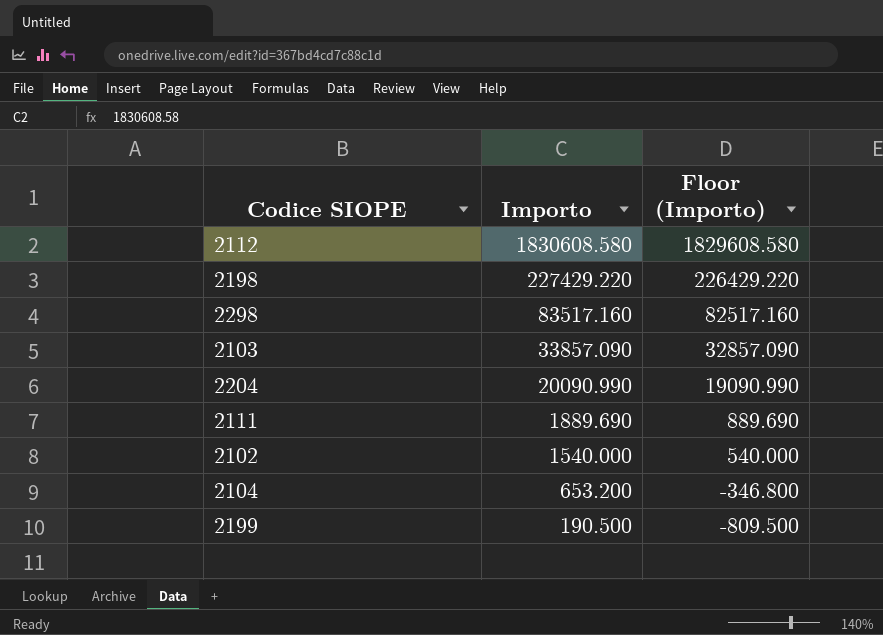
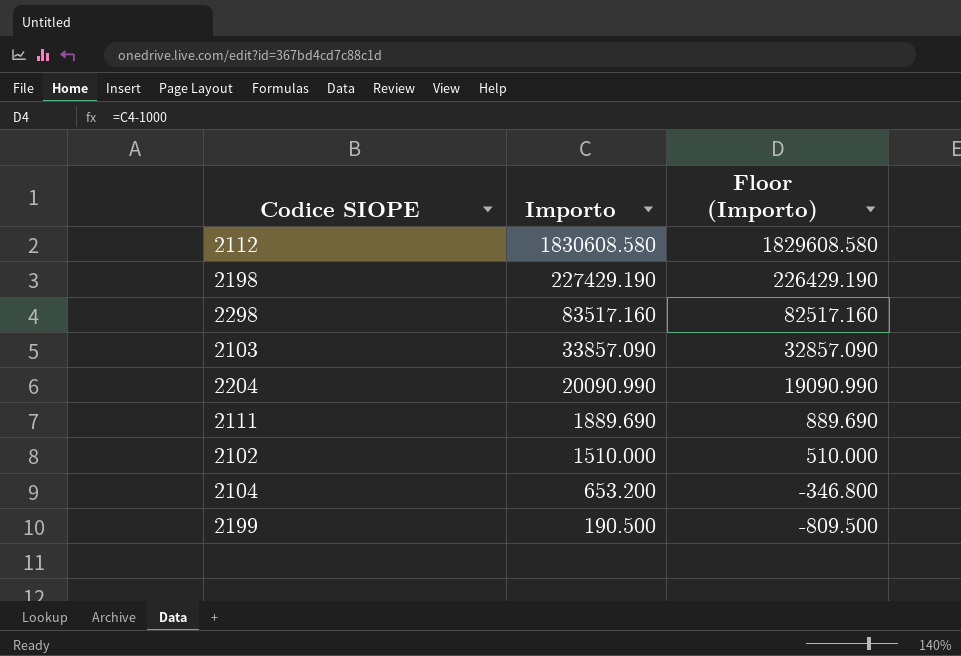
2198 | Importo: 227429.220 -> 227429.190
2198 | Floor (Importo): 226429.220 -> 226429.190
2102 | Importo: 1540.000 -> 1510.000
2102 | Floor (Importo): 540.000 -> 510.000

